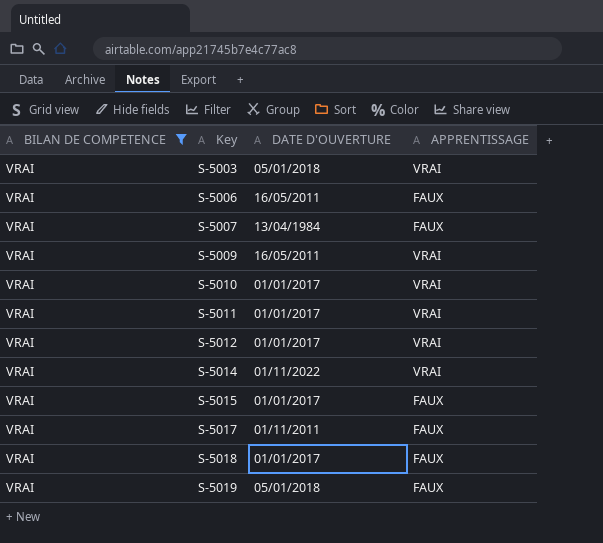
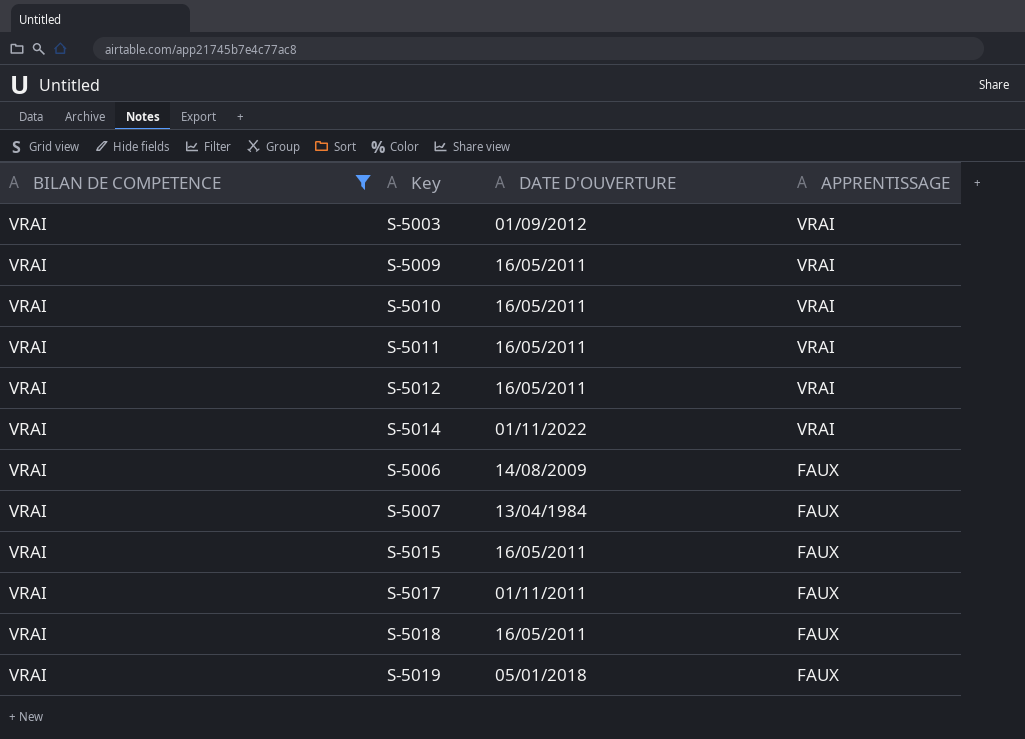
row order: Key ascending -> APPRENTISSAGE descending
S-5003 | DATE D'OUVERTURE: 05/01/2018 -> 01/09/2012
S-5010 | DATE D'OUVERTURE: 01/01/2017 -> 16/05/2011
S-5011 | DATE D'OUVERTURE: 01/01/2017 -> 16/05/2011
S-5012 | DATE D'OUVERTURE: 01/01/2017 -> 16/05/2011
S-5006 | DATE D'OUVERTURE: 16/05/2011 -> 14/08/2009
S-5015 | DATE D'OUVERTURE: 01/01/2017 -> 16/05/2011
S-5018 | DATE D'OUVERTURE: 01/01/2017 -> 16/05/2011

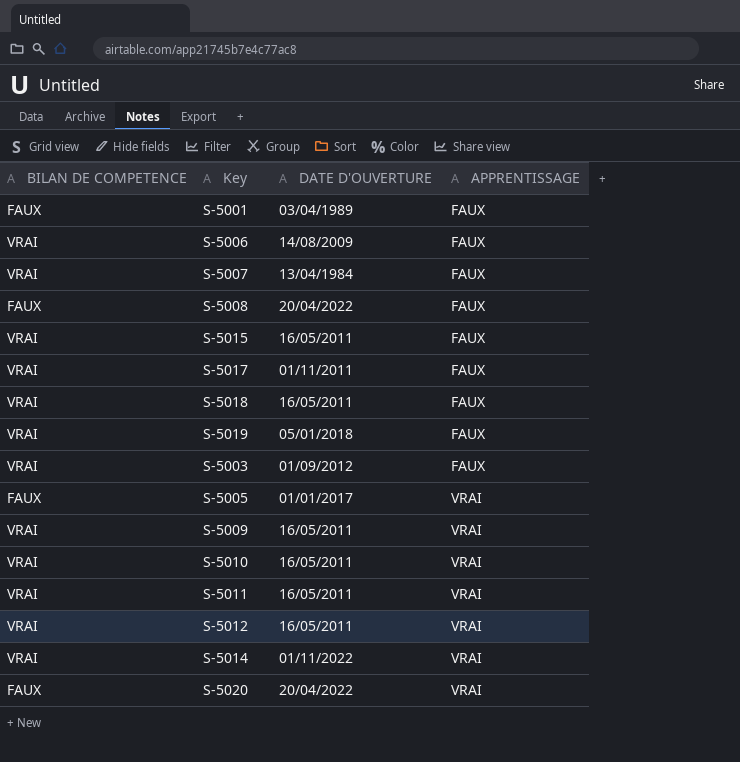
filter: BILAN DE COMPETENCE = VRAI -> none
row order: APPRENTISSAGE descending -> APPRENTISSAGE ascending
S-5003 | APPRENTISSAGE: VRAI -> FAUX

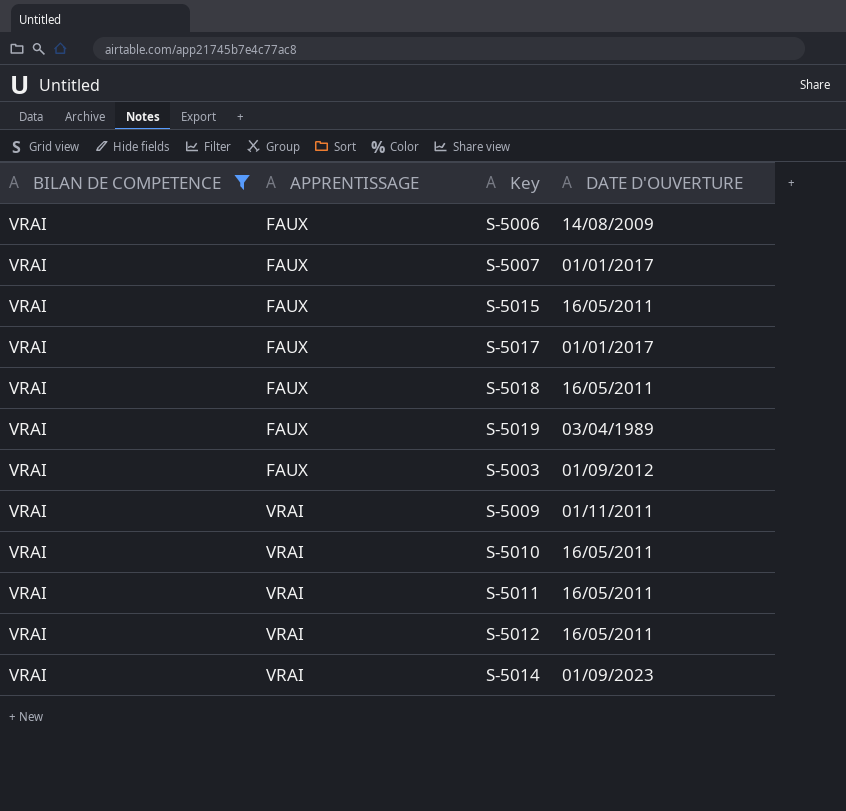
filter: none -> BILAN DE COMPETENCE = VRAI
column APPRENTISSAGE | position: 4 -> 2
S-5007 | DATE D'OUVERTURE: 13/04/1984 -> 01/01/2017
S-5017 | DATE D'OUVERTURE: 01/11/2011 -> 01/01/2017
S-5019 | DATE D'OUVERTURE: 05/01/2018 -> 03/04/1989
S-5009 | DATE D'OUVERTURE: 16/05/2011 -> 01/11/2011
S-5014 | DATE D'OUVERTURE: 01/11/2022 -> 01/09/2023

